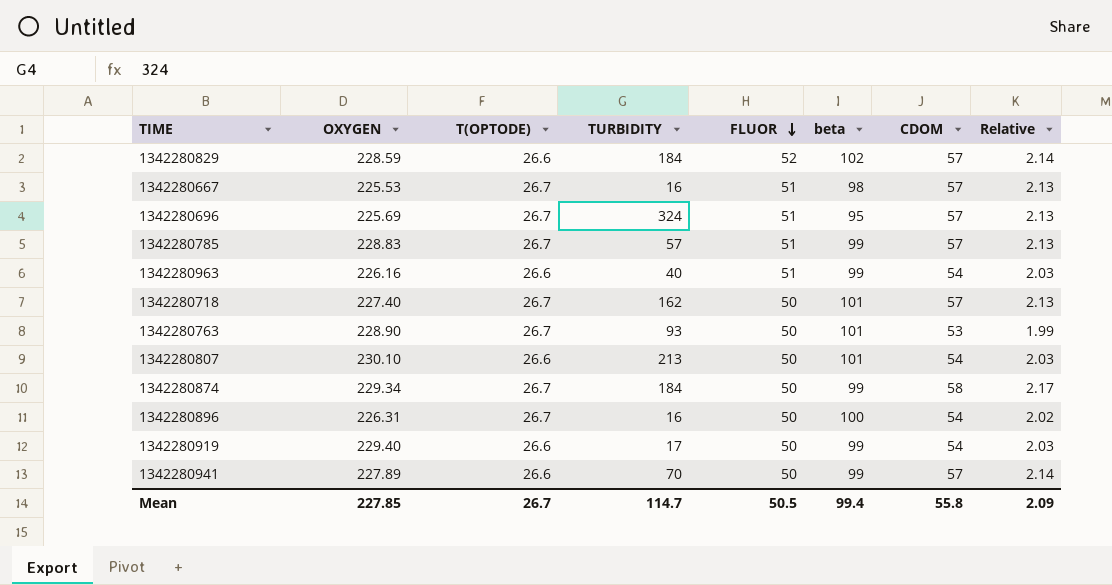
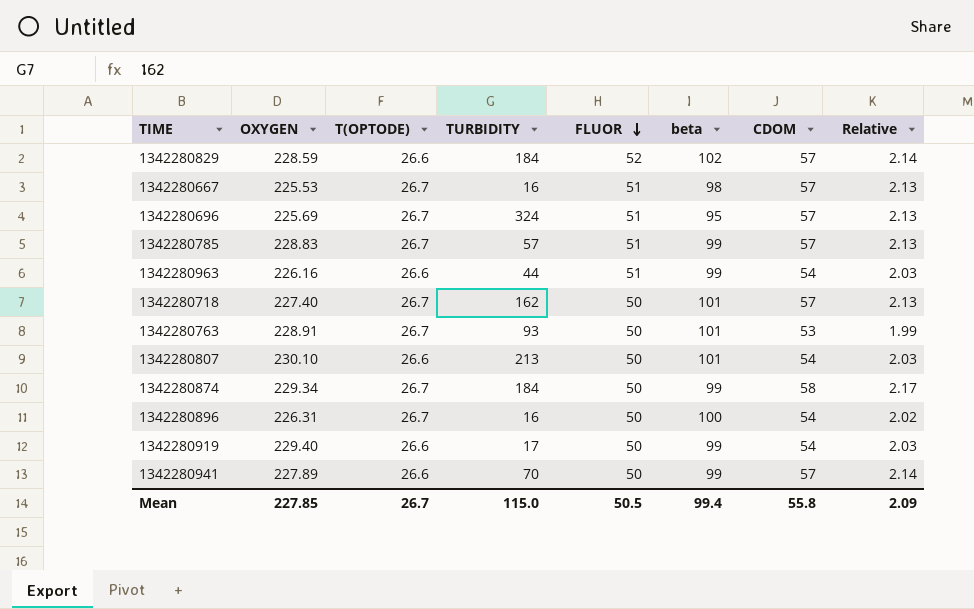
1342280963 | TURBIDITY: 40 -> 44
1342280763 | OXYGEN: 228.90 -> 228.91
Mean | TURBIDITY: 114.7 -> 115.0

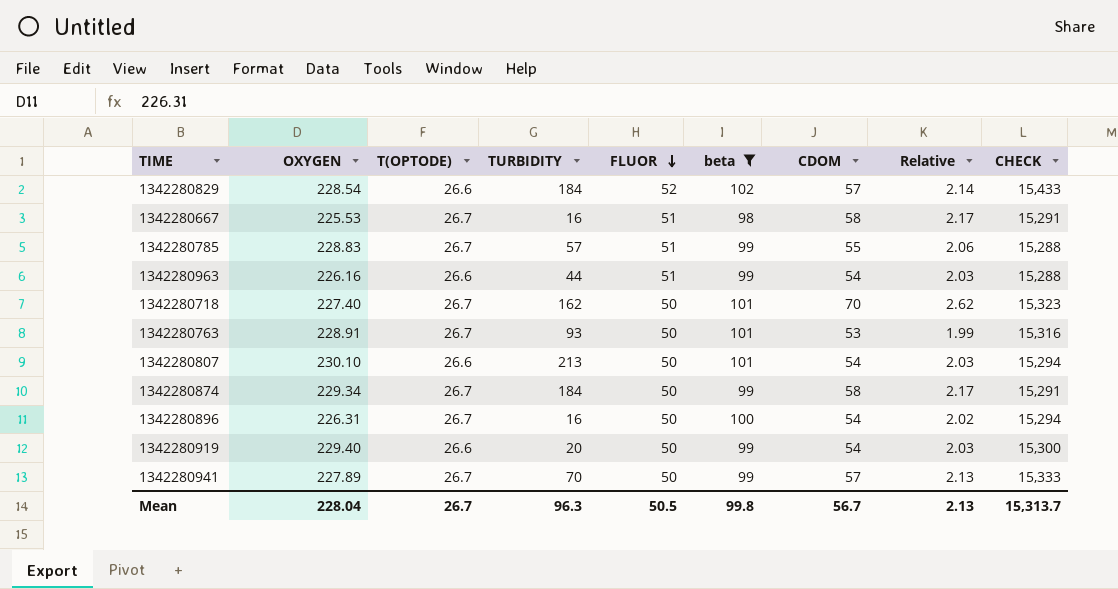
filter: none -> beta != 95
column CHECK | position: none -> 9
1342280829 | OXYGEN: 228.59 -> 228.54
1342280667 | CDOM: 57 -> 58
1342280667 | Relative: 2.13 -> 2.17
1342280785 | CDOM: 57 -> 55
1342280785 | Relative: 2.13 -> 2.06
1342280718 | CDOM: 57 -> 70
1342280718 | Relative: 2.13 -> 2.62
1342280919 | TURBIDITY: 17 -> 20
1342280941 | T(OPTODE): 26.6 -> 26.7
1342280941 | Relative: 2.14 -> 2.13
Mean | OXYGEN: 227.85 -> 228.04
Mean | TURBIDITY: 115.0 -> 96.3
Mean | beta: 99.4 -> 99.8
Mean | CDOM: 55.8 -> 56.7
Mean | Relative: 2.09 -> 2.13

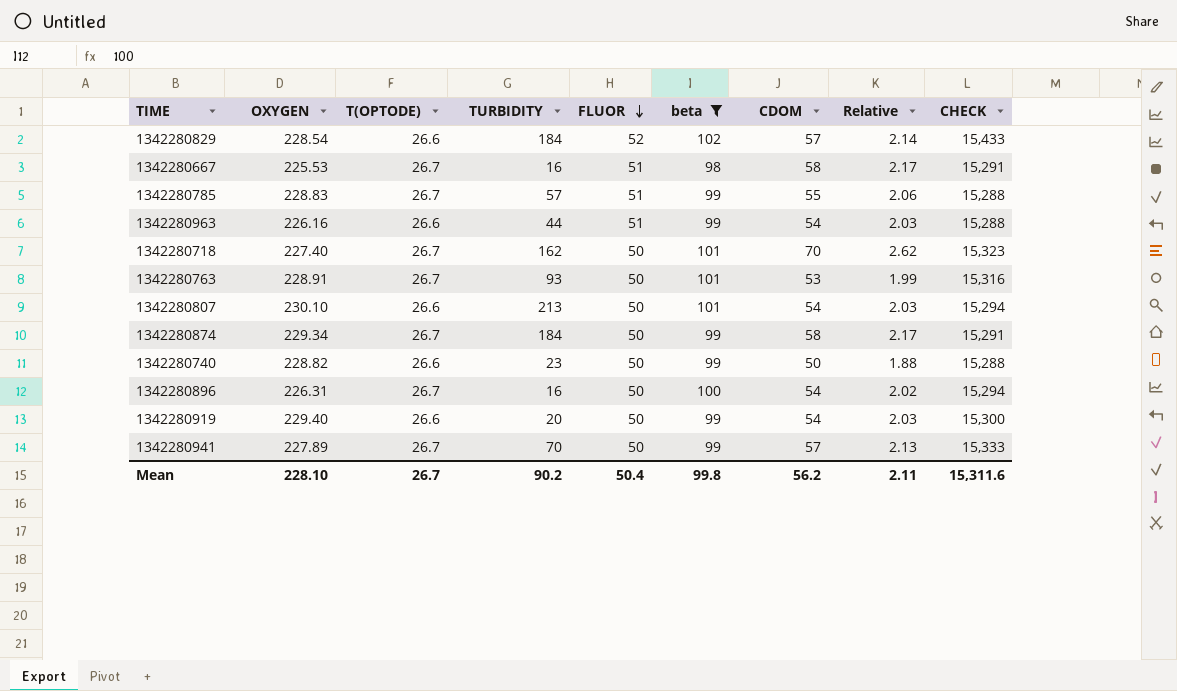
row 1342280740: none -> 228.82 | 26.6 | 23 | 50 | 99 | 50 | 1.88 | 15,288
Mean | OXYGEN: 228.04 -> 228.10
Mean | TURBIDITY: 96.3 -> 90.2
Mean | FLUOR: 50.5 -> 50.4
Mean | CDOM: 56.7 -> 56.2
Mean | Relative: 2.13 -> 2.11
Mean | CHECK: 15,313.7 -> 15,311.6

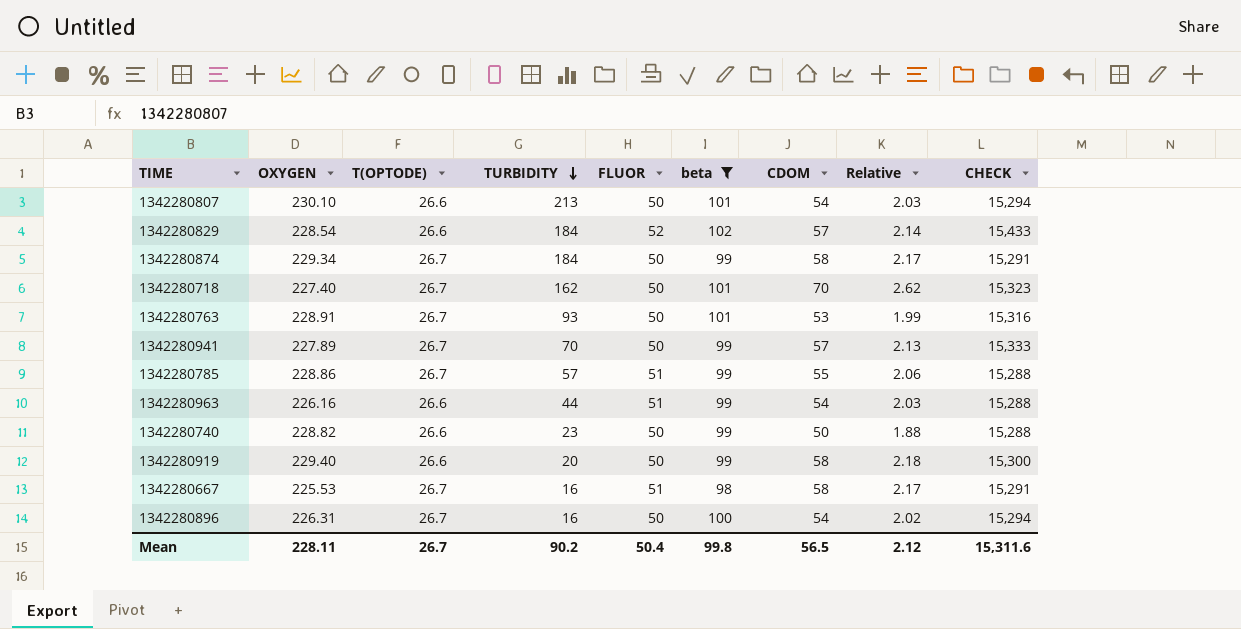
row order: FLUOR descending -> TURBIDITY descending
1342280785 | OXYGEN: 228.83 -> 228.86
1342280919 | CDOM: 54 -> 58
1342280919 | Relative: 2.03 -> 2.18
Mean | OXYGEN: 228.10 -> 228.11
Mean | CDOM: 56.2 -> 56.5
Mean | Relative: 2.11 -> 2.12

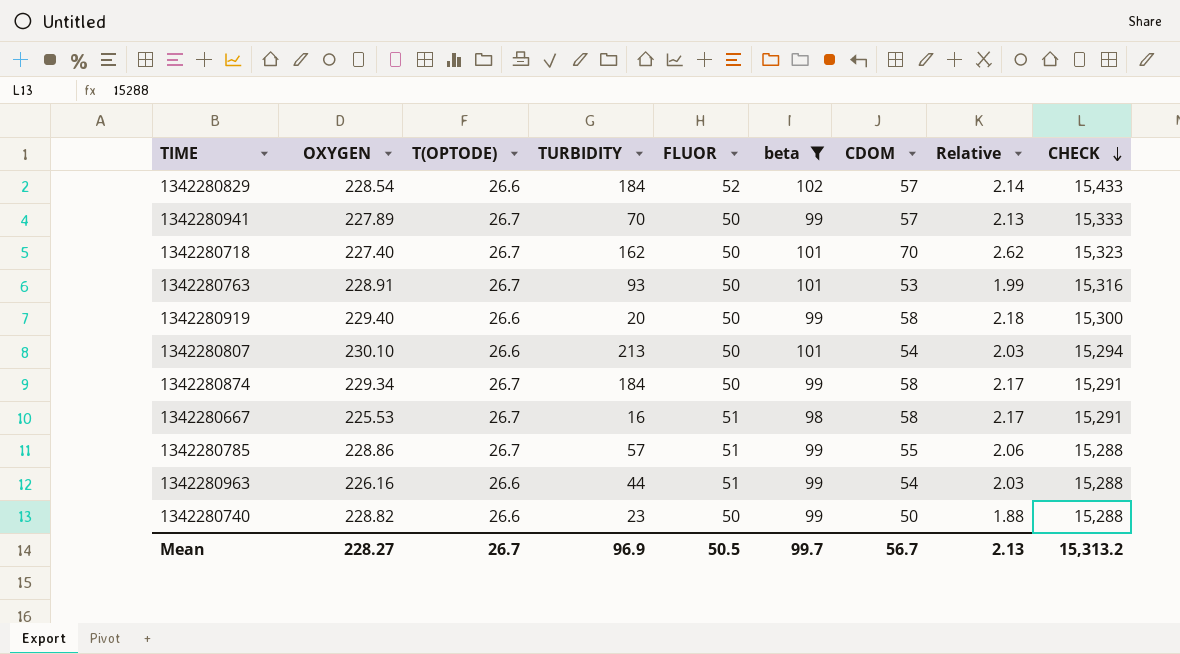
row order: TURBIDITY descending -> CHECK descending
row 1342280896: 226.31 | 26.7 | 16 | 50 | 100 | 54 | 2.02 | 15,294 -> none
Mean | OXYGEN: 228.11 -> 228.27
Mean | TURBIDITY: 90.2 -> 96.9
Mean | FLUOR: 50.4 -> 50.5
Mean | beta: 99.8 -> 99.7
Mean | CDOM: 56.5 -> 56.7
Mean | Relative: 2.12 -> 2.13
Mean | CHECK: 15,311.6 -> 15,313.2

